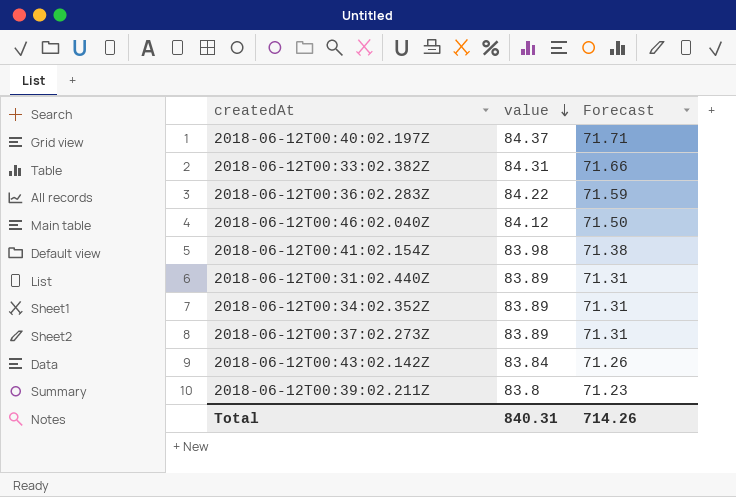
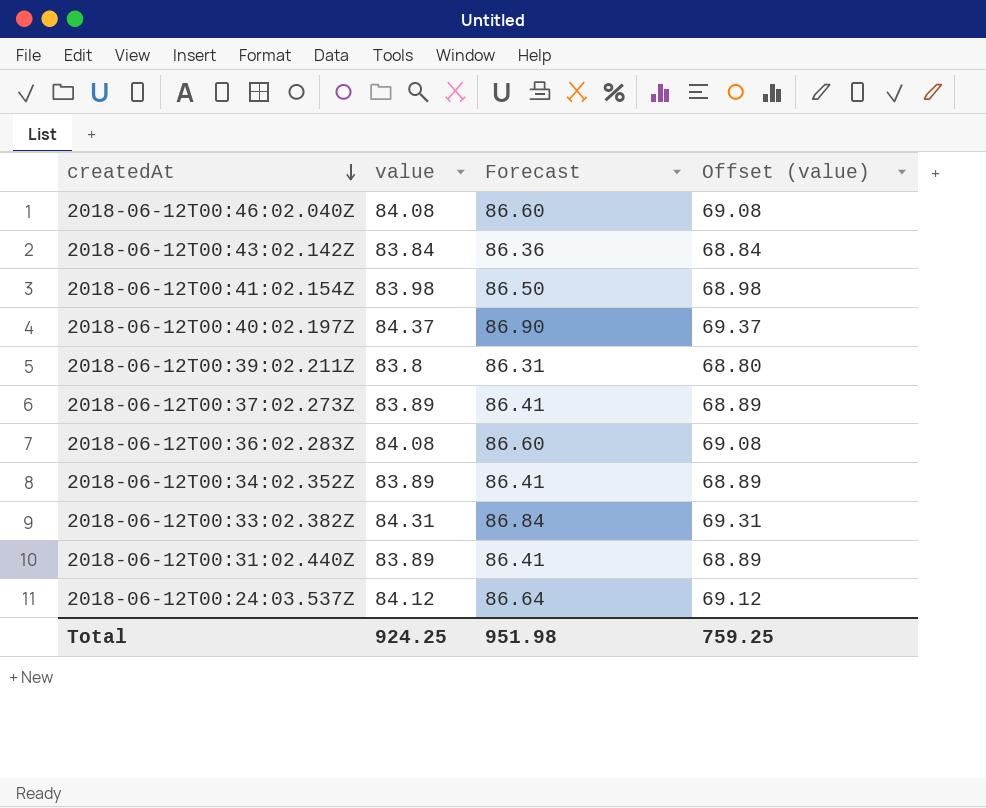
row order: value descending -> createdAt descending
column Forecast | formula: [value] * 0.85 -> [value] * 1.03
column Offset (value) | formula: none -> [value] - 15
2018-06-12T00:46:02.040Z | value: 84.12 -> 84.08
2018-06-12T00:36:02.283Z | value: 84.22 -> 84.08
row 2018-06-12T00:24:03.537Z: none -> 84.12 | 86.64 | 69.12
Total | value: 840.31 -> 924.25
Total | Forecast: 714.26 -> 951.98

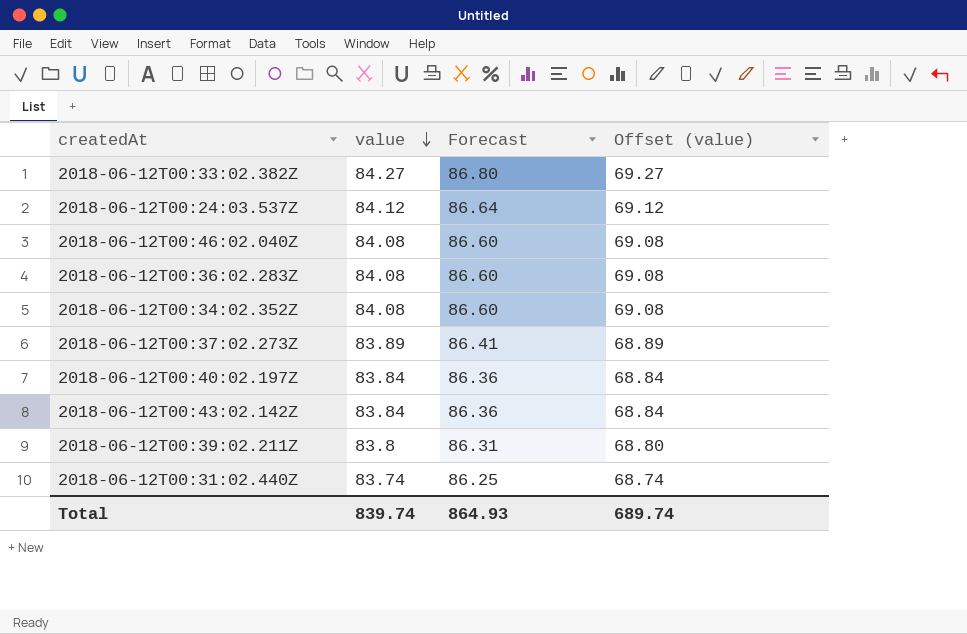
row order: createdAt descending -> value descending
row 2018-06-12T00:41:02.154Z: 83.98 | 86.50 | 68.98 -> none
2018-06-12T00:33:02.382Z | value: 84.31 -> 84.27
2018-06-12T00:33:02.382Z | Forecast: 86.84 -> 86.80
2018-06-12T00:33:02.382Z | Offset (value): 69.31 -> 69.27
2018-06-12T00:34:02.352Z | value: 83.89 -> 84.08
2018-06-12T00:34:02.352Z | Forecast: 86.41 -> 86.60
2018-06-12T00:34:02.352Z | Offset (value): 68.89 -> 69.08
2018-06-12T00:40:02.197Z | value: 84.37 -> 83.84
2018-06-12T00:40:02.197Z | Forecast: 86.90 -> 86.36
2018-06-12T00:40:02.197Z | Offset (value): 69.37 -> 68.84
2018-06-12T00:31:02.440Z | value: 83.89 -> 83.74
2018-06-12T00:31:02.440Z | Forecast: 86.41 -> 86.25
2018-06-12T00:31:02.440Z | Offset (value): 68.89 -> 68.74
Total | value: 924.25 -> 839.74
Total | Forecast: 951.98 -> 864.93
Total | Offset (value): 759.25 -> 689.74

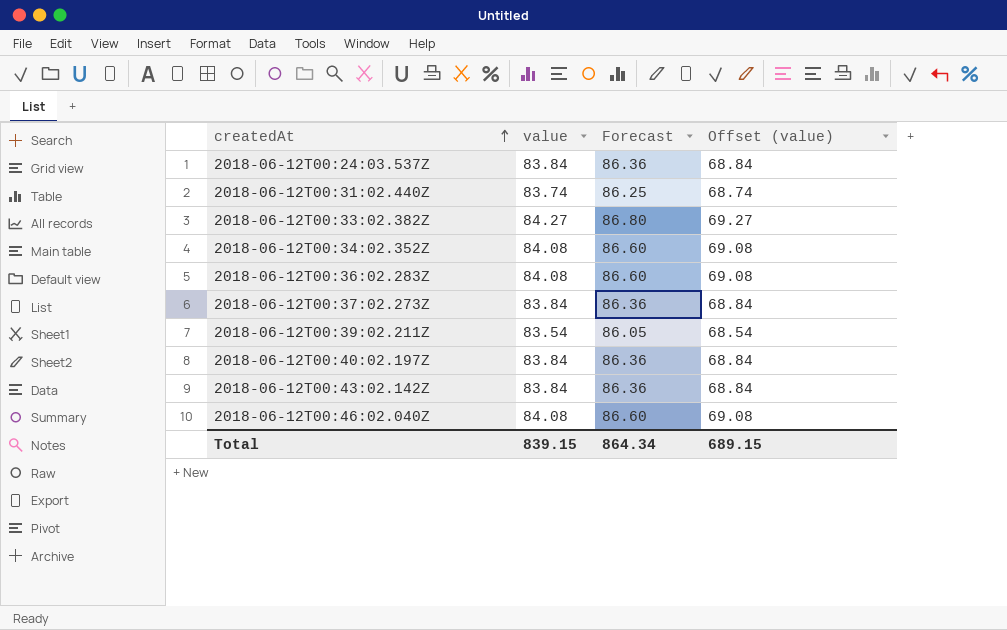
row order: value descending -> createdAt ascending
2018-06-12T00:24:03.537Z | value: 84.12 -> 83.84
2018-06-12T00:24:03.537Z | Forecast: 86.64 -> 86.36
2018-06-12T00:24:03.537Z | Offset (value): 69.12 -> 68.84
2018-06-12T00:37:02.273Z | value: 83.89 -> 83.84
2018-06-12T00:37:02.273Z | Forecast: 86.41 -> 86.36
2018-06-12T00:37:02.273Z | Offset (value): 68.89 -> 68.84
2018-06-12T00:39:02.211Z | value: 83.8 -> 83.54
2018-06-12T00:39:02.211Z | Forecast: 86.31 -> 86.05
2018-06-12T00:39:02.211Z | Offset (value): 68.80 -> 68.54
Total | value: 839.74 -> 839.15
Total | Forecast: 864.93 -> 864.34
Total | Offset (value): 689.74 -> 689.15

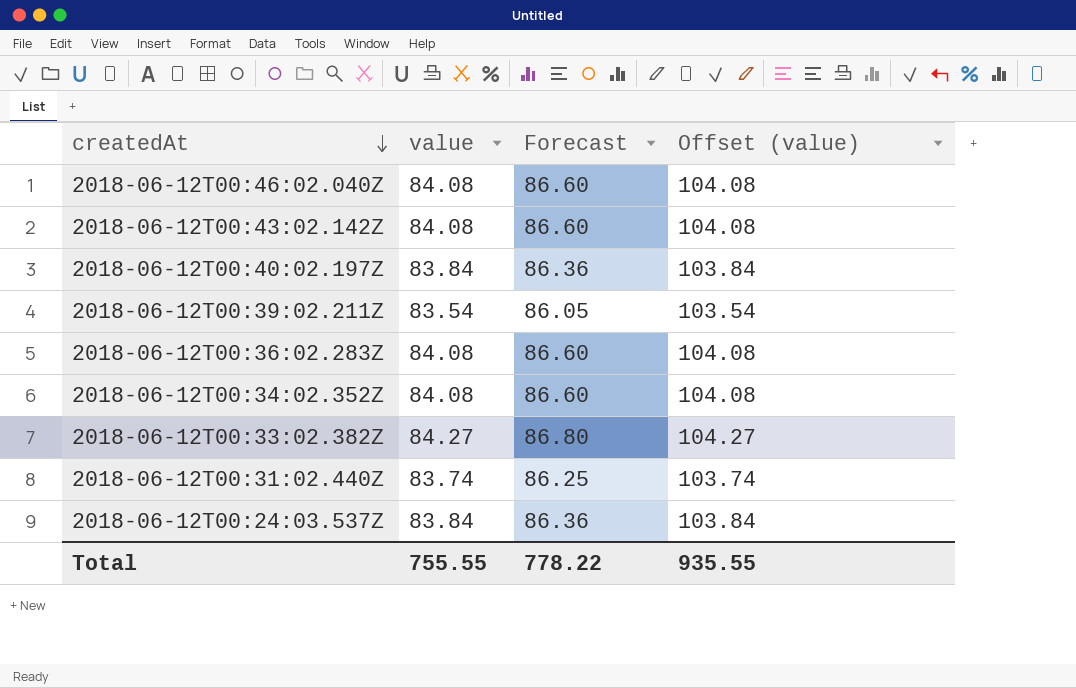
row order: createdAt ascending -> createdAt descending
column Offset (value) | formula: [value] - 15 -> [value] + 20
row 2018-06-12T00:37:02.273Z: 83.84 | 86.36 | 68.84 -> none
2018-06-12T00:43:02.142Z | value: 83.84 -> 84.08
2018-06-12T00:43:02.142Z | Forecast: 86.36 -> 86.60
Total | value: 839.15 -> 755.55
Total | Forecast: 864.34 -> 778.22
Total | Offset (value): 689.15 -> 935.55

